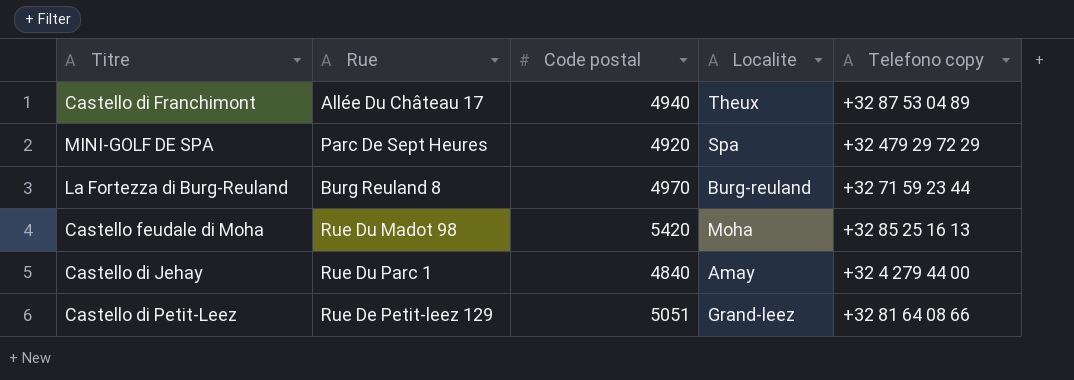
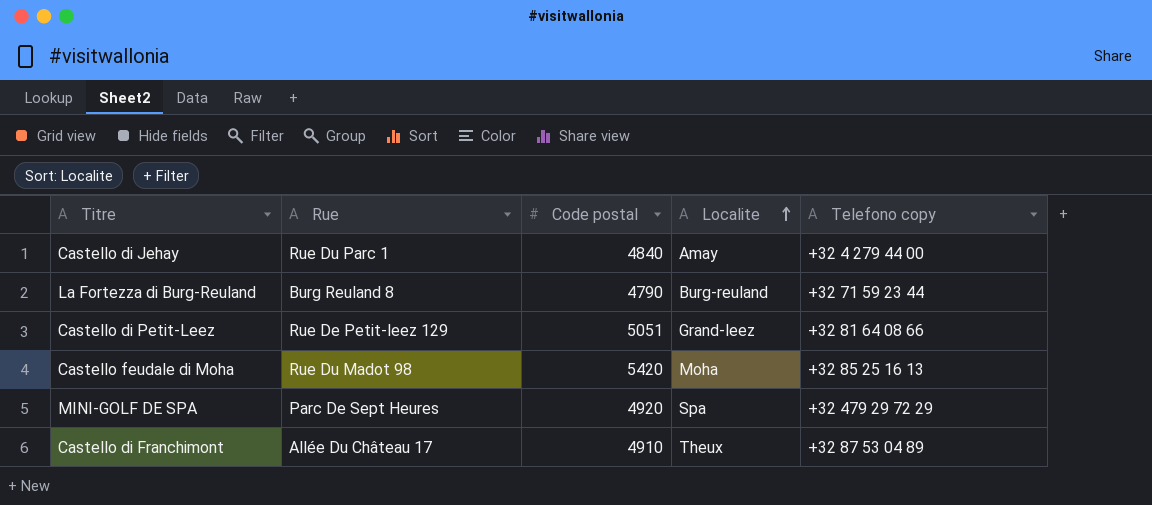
row order: none -> Localite ascending
La Fortezza di Burg-Reuland | Code postal: 4970 -> 4790
Castello di Franchimont | Code postal: 4940 -> 4910

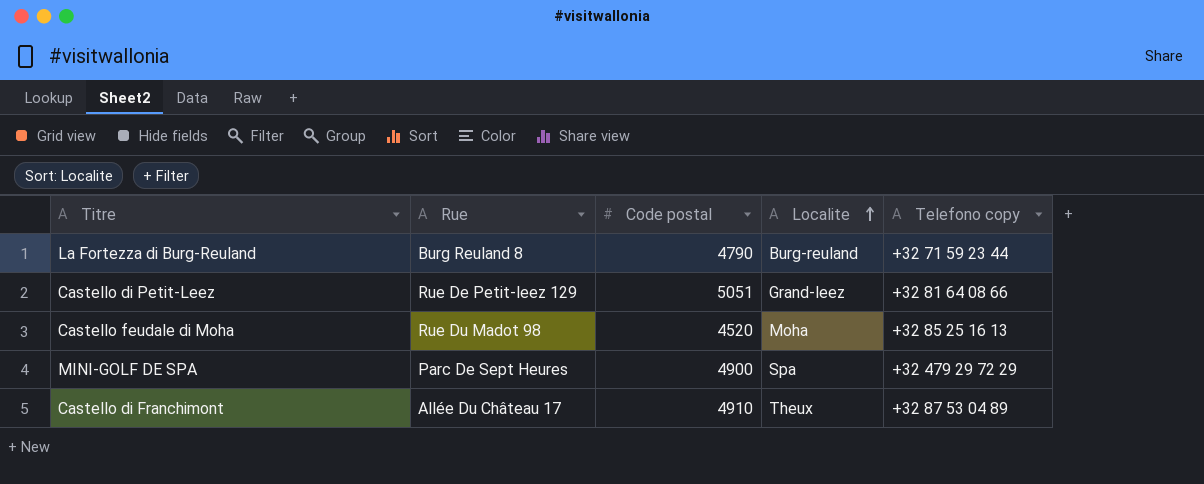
row Castello di Jehay: Rue Du Parc 1 | 4840 | Amay | +32 4 279 44 00 -> none
Castello feudale di Moha | Code postal: 5420 -> 4520
MINI-GOLF DE SPA | Code postal: 4920 -> 4900

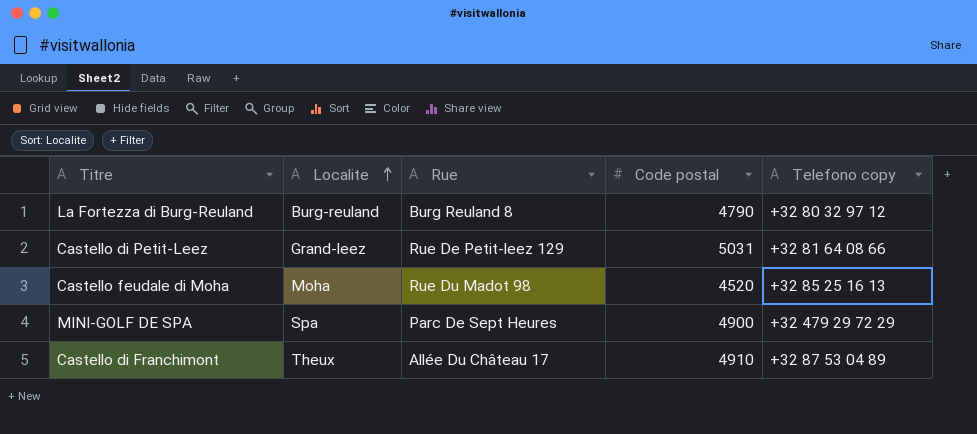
column Localite | position: 4 -> 2
La Fortezza di Burg-Reuland | Telefono copy: +32 71 59 23 44 -> +32 80 32 97 12
Castello di Petit-Leez | Code postal: 5051 -> 5031

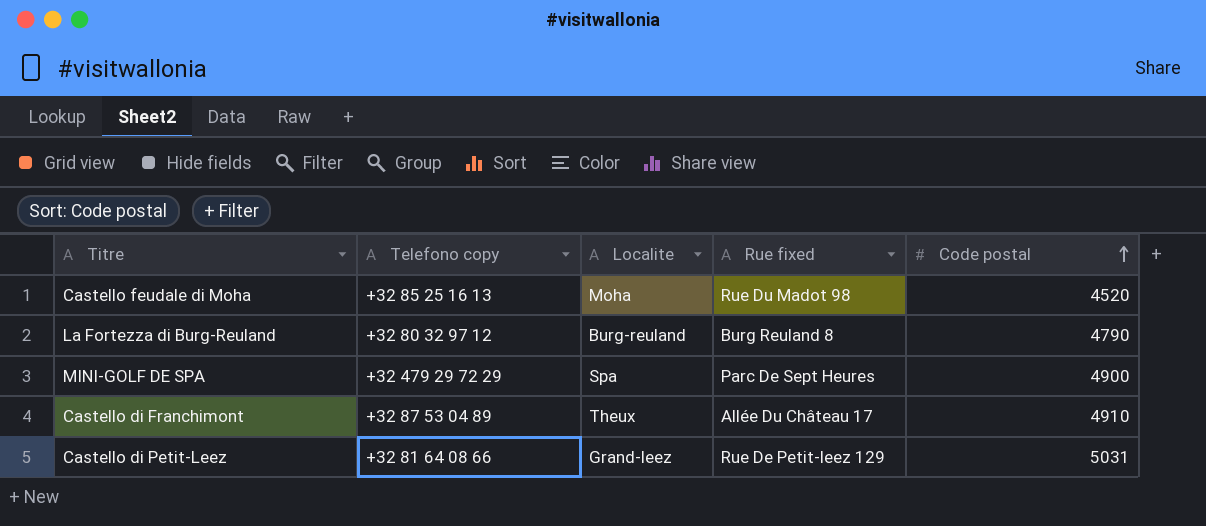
row order: Localite ascending -> Code postal ascending
column Telefono copy | position: 5 -> 2
column name: Rue -> Rue fixed

